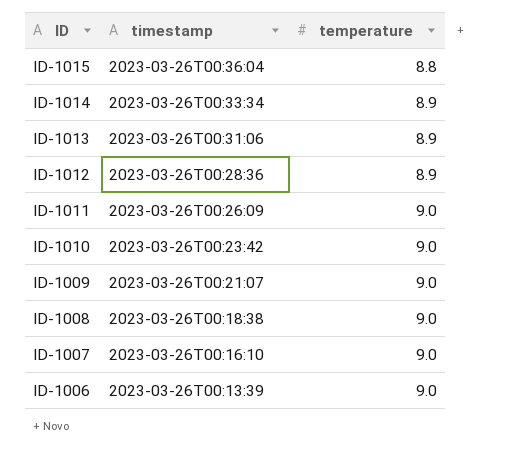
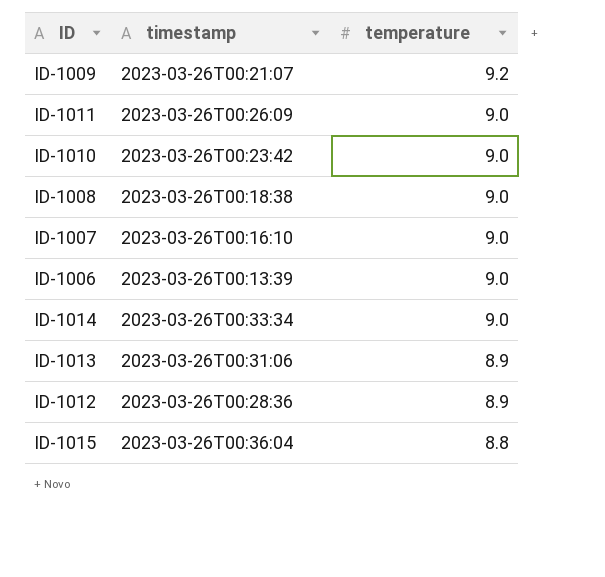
row order: ID descending -> temperature descending
ID-1009 | temperature: 9.0 -> 9.2
ID-1014 | temperature: 8.9 -> 9.0

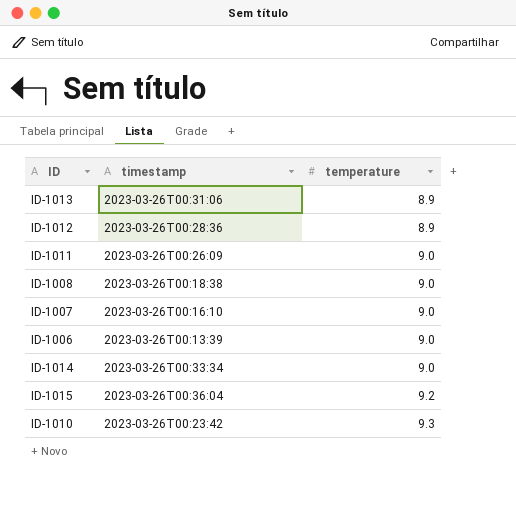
row order: temperature descending -> temperature ascending
row ID-1009: 2023-03-26T00:21:07 | 9.2 -> none
ID-1015 | temperature: 8.8 -> 9.2
ID-1010 | temperature: 9.0 -> 9.3

